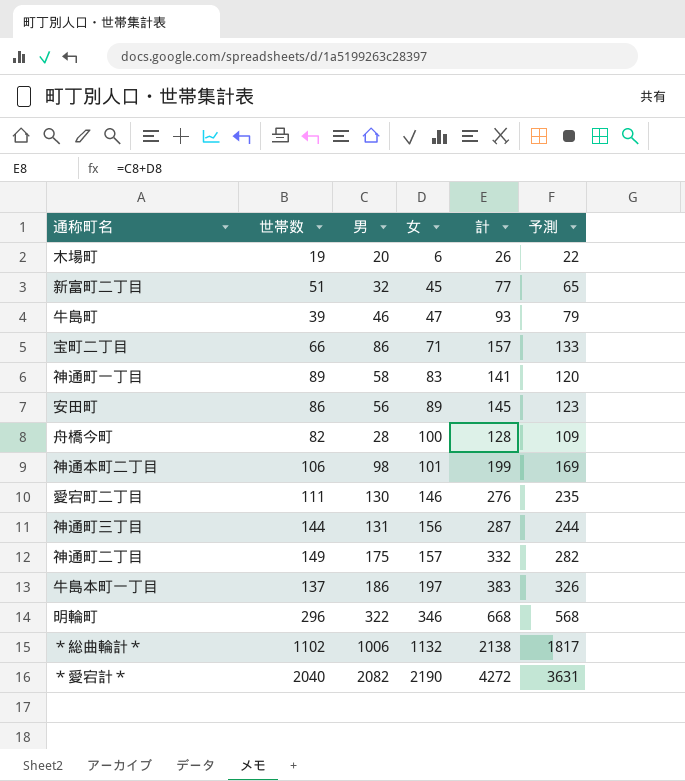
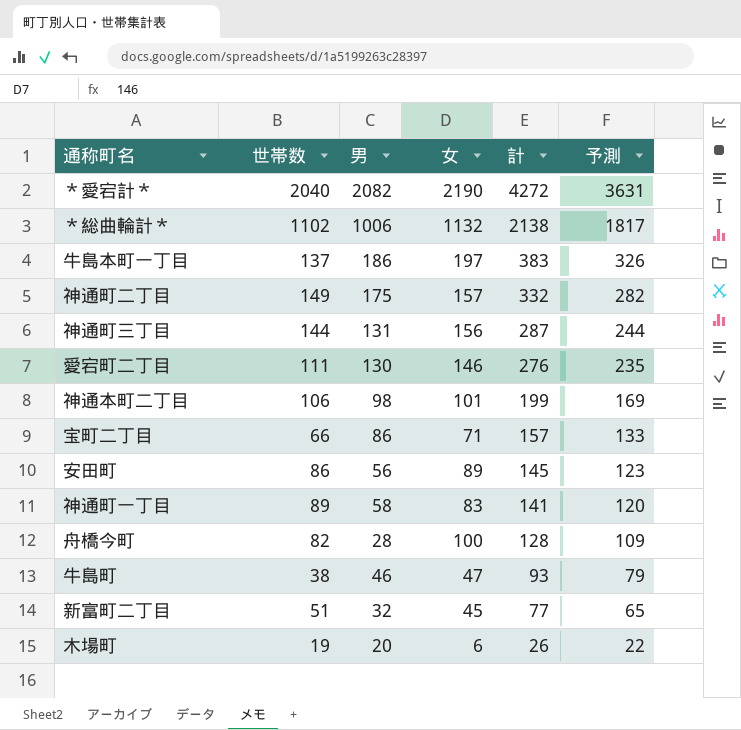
row order: 女 ascending -> 計 descending
row 明輪町: 296 | 322 | 346 | 668 | 568 -> none
牛島町 | 世帯数: 39 -> 38

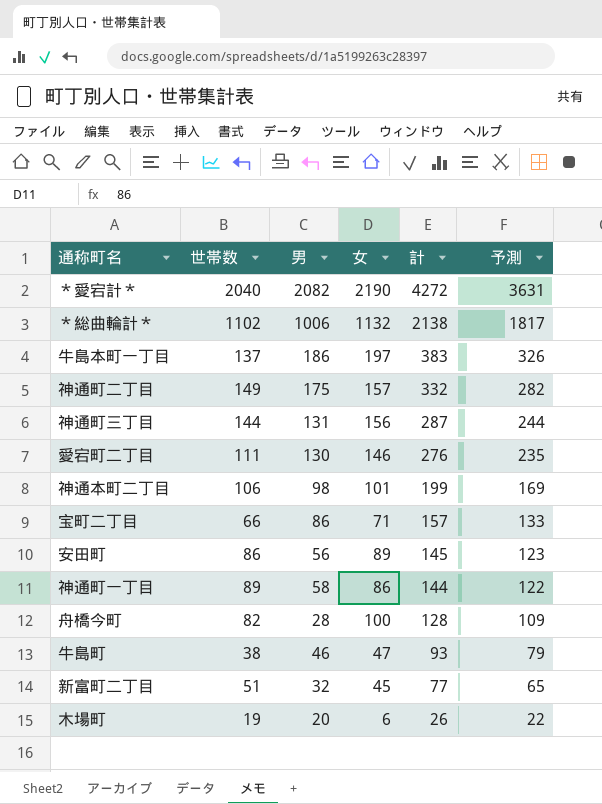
神通町一丁目 | 女: 83 -> 86
神通町一丁目 | 計: 141 -> 144
神通町一丁目 | 予測: 120 -> 122

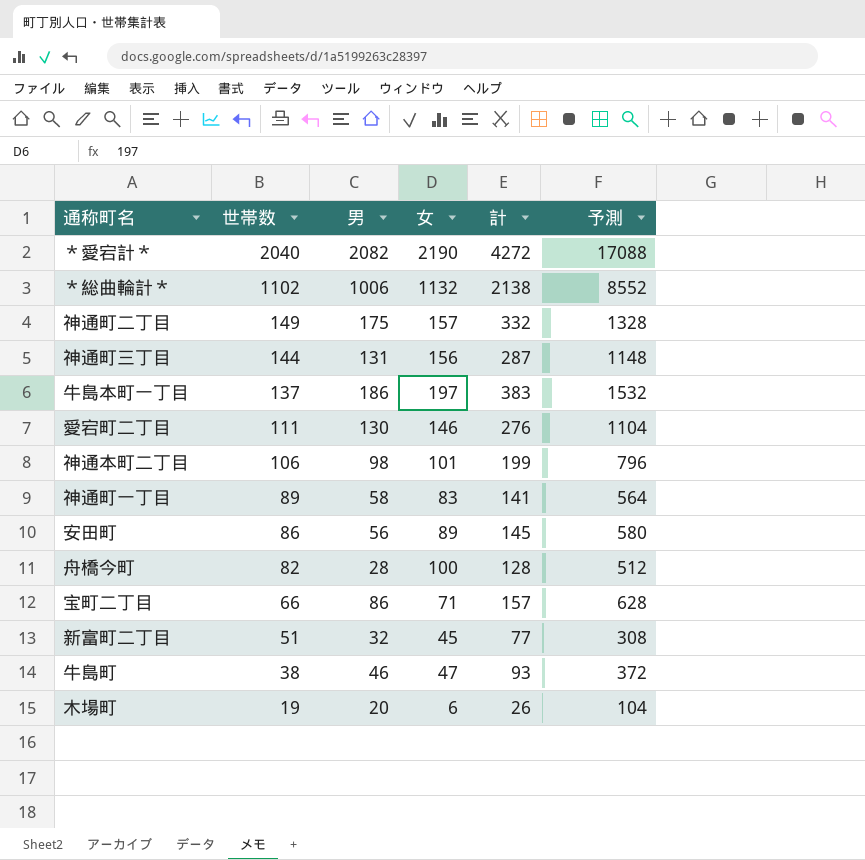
row order: 計 descending -> 世帯数 descending
column 予測 | formula: [計] * 0.85 -> [計] * 4
神通町一丁目 | 女: 86 -> 83
神通町一丁目 | 計: 144 -> 141

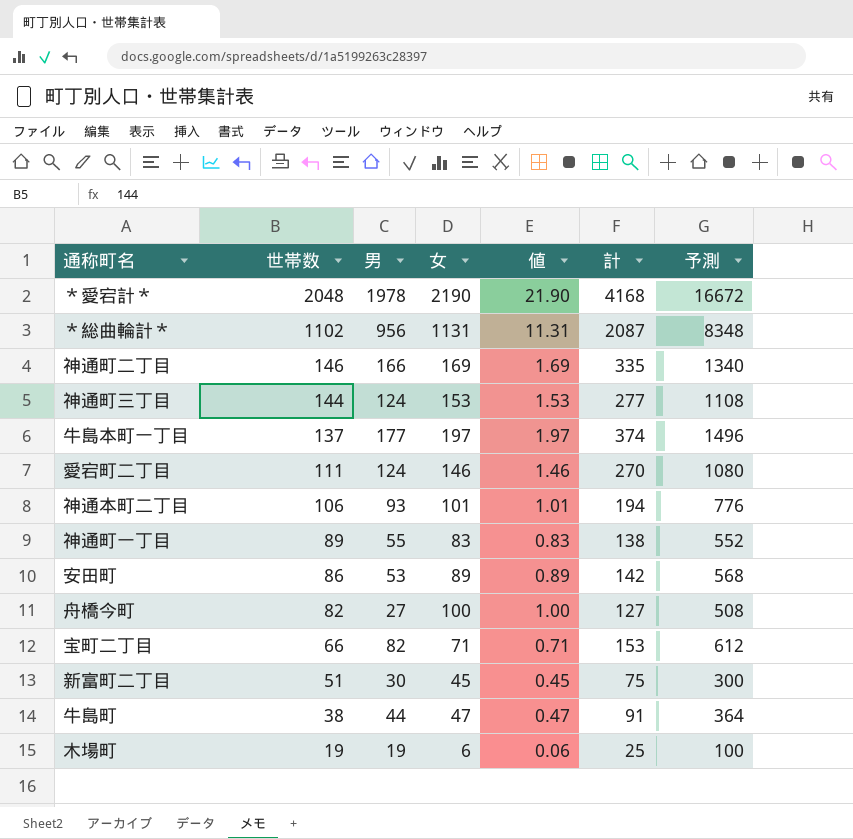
column 値 | formula: none -> [女] * 0.01
＊愛宕計＊ | 世帯数: 2040 -> 2048
＊愛宕計＊ | 男: 2082 -> 1978
＊愛宕計＊ | 計: 4272 -> 4168
＊愛宕計＊ | 予測: 17088 -> 16672
＊総曲輪計＊ | 男: 1006 -> 956
＊総曲輪計＊ | 女: 1132 -> 1131
＊総曲輪計＊ | 計: 2138 -> 2087
＊総曲輪計＊ | 予測: 8552 -> 8348
神通町二丁目 | 世帯数: 149 -> 146
神通町二丁目 | 男: 175 -> 166
神通町二丁目 | 女: 157 -> 169
神通町二丁目 | 計: 332 -> 335
神通町二丁目 | 予測: 1328 -> 1340
神通町三丁目 | 男: 131 -> 124
神通町三丁目 | 女: 156 -> 153
神通町三丁目 | 計: 287 -> 277
神通町三丁目 | 予測: 1148 -> 1108
牛島本町一丁目 | 男: 186 -> 177
牛島本町一丁目 | 計: 383 -> 374
牛島本町一丁目 | 予測: 1532 -> 1496
愛宕町二丁目 | 男: 130 -> 124
愛宕町二丁目 | 計: 276 -> 270
愛宕町二丁目 | 予測: 1104 -> 1080
神通本町二丁目 | 男: 98 -> 93
神通本町二丁目 | 計: 199 -> 194
神通本町二丁目 | 予測: 796 -> 776
神通町一丁目 | 男: 58 -> 55
神通町一丁目 | 計: 141 -> 138
神通町一丁目 | 予測: 564 -> 552
安田町 | 男: 56 -> 53
安田町 | 計: 145 -> 142
安田町 | 予測: 580 -> 568
舟橋今町 | 男: 28 -> 27
舟橋今町 | 計: 128 -> 127
舟橋今町 | 予測: 512 -> 508
宝町二丁目 | 男: 86 -> 82
宝町二丁目 | 計: 157 -> 153
宝町二丁目 | 予測: 628 -> 612
新富町二丁目 | 男: 32 -> 30
新富町二丁目 | 計: 77 -> 75
新富町二丁目 | 予測: 308 -> 300
牛島町 | 男: 46 -> 44
牛島町 | 計: 93 -> 91
牛島町 | 予測: 372 -> 364
木場町 | 男: 20 -> 19
木場町 | 計: 26 -> 25
木場町 | 予測: 104 -> 100

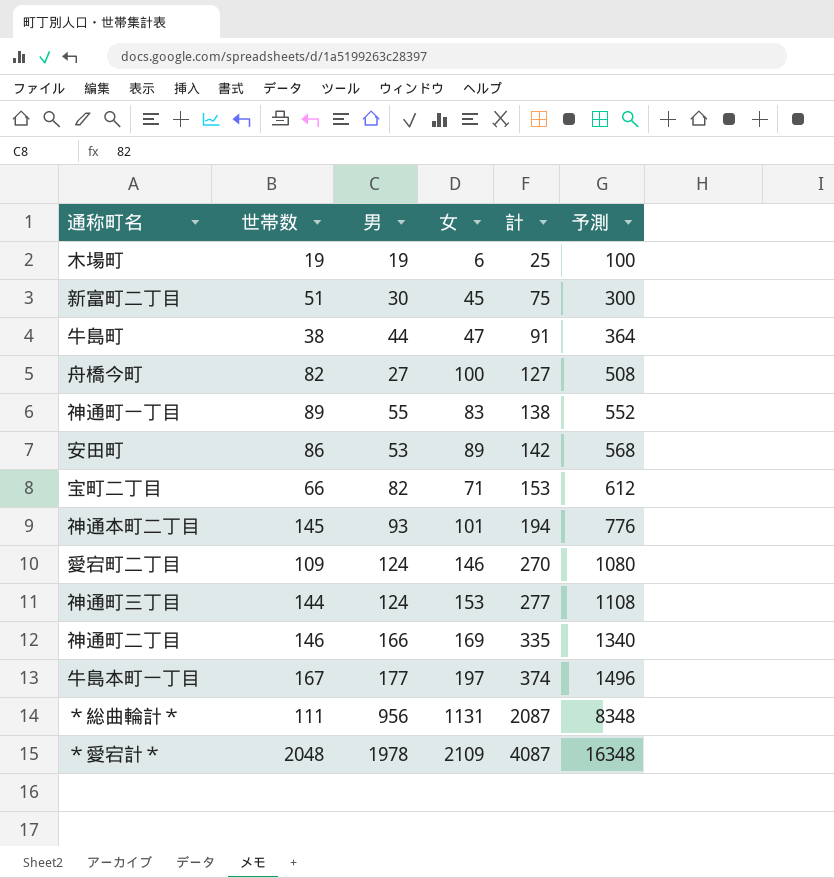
row order: 世帯数 descending -> 計 ascending
column 値 | formula: [女] * 0.01 -> none
神通本町二丁目 | 世帯数: 106 -> 145
愛宕町二丁目 | 世帯数: 111 -> 109
牛島本町一丁目 | 世帯数: 137 -> 167
＊総曲輪計＊ | 世帯数: 1102 -> 111
＊愛宕計＊ | 女: 2190 -> 2109
＊愛宕計＊ | 計: 4168 -> 4087
＊愛宕計＊ | 予測: 16672 -> 16348

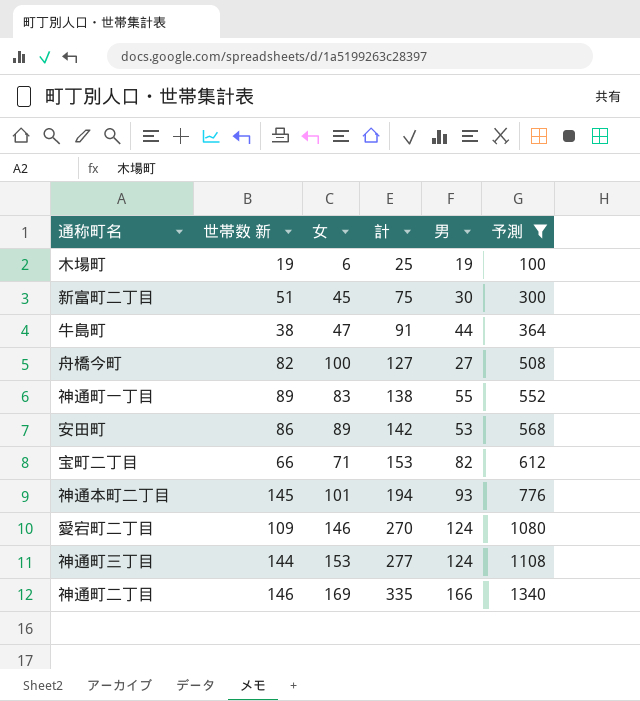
filter: none -> 予測 <= 1340
column name: 世帯数 -> 世帯数 新
column 男 | position: 3 -> 5

